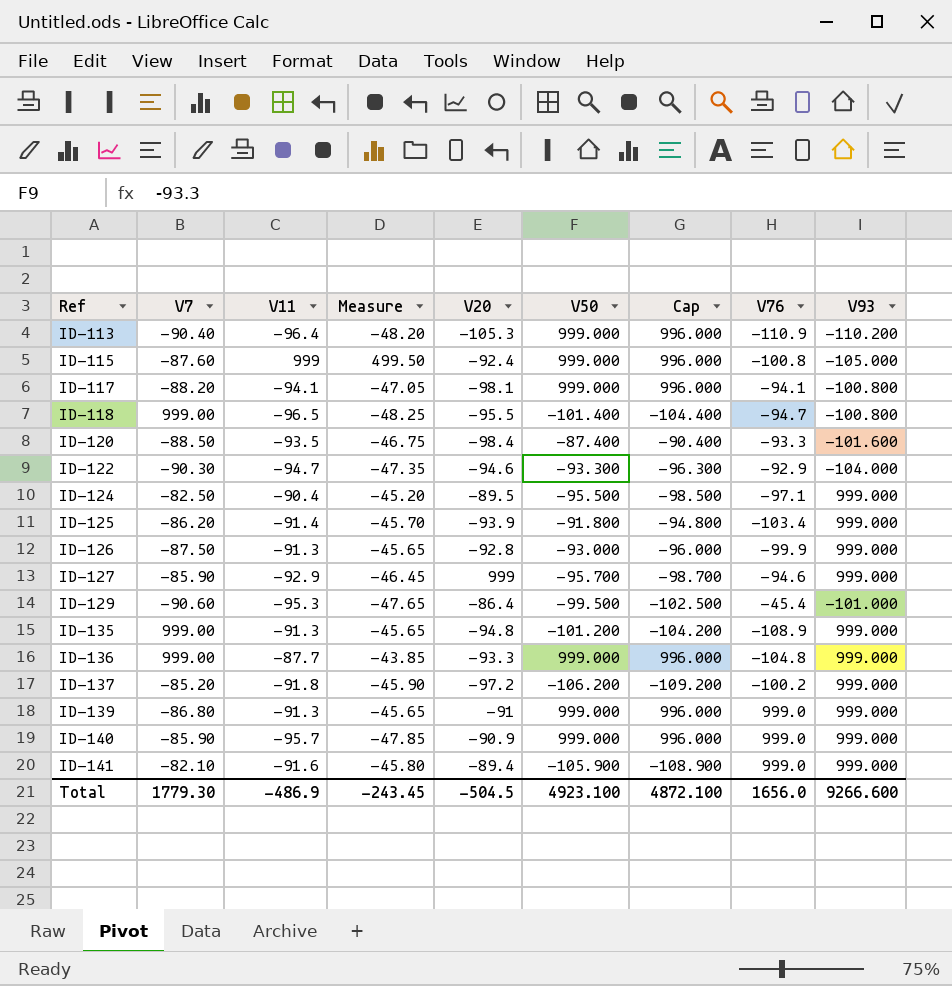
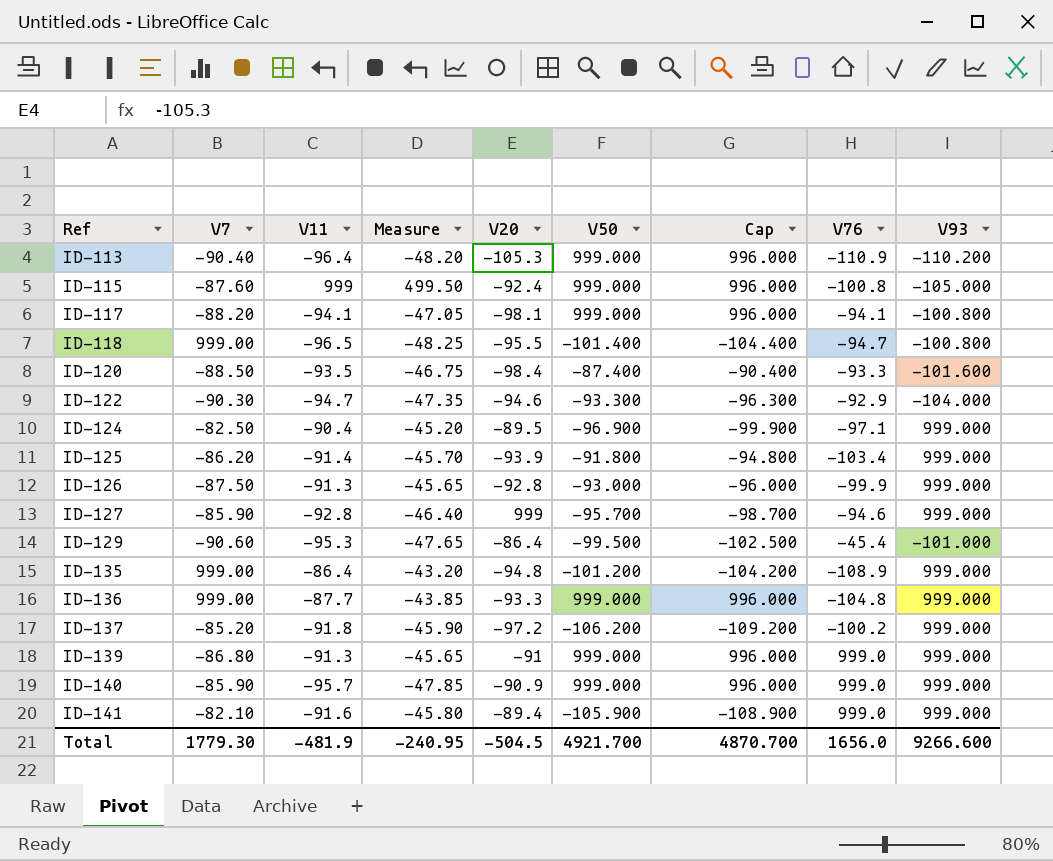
ID-124 | V50: -95.500 -> -96.900
ID-124 | Cap: -98.500 -> -99.900
ID-127 | V11: -92.9 -> -92.8
ID-127 | Measure: -46.45 -> -46.40
ID-135 | V11: -91.3 -> -86.4
ID-135 | Measure: -45.65 -> -43.20
Total | V11: -486.9 -> -481.9
Total | Measure: -243.45 -> -240.95
Total | V50: 4923.100 -> 4921.700
Total | Cap: 4872.100 -> 4870.700

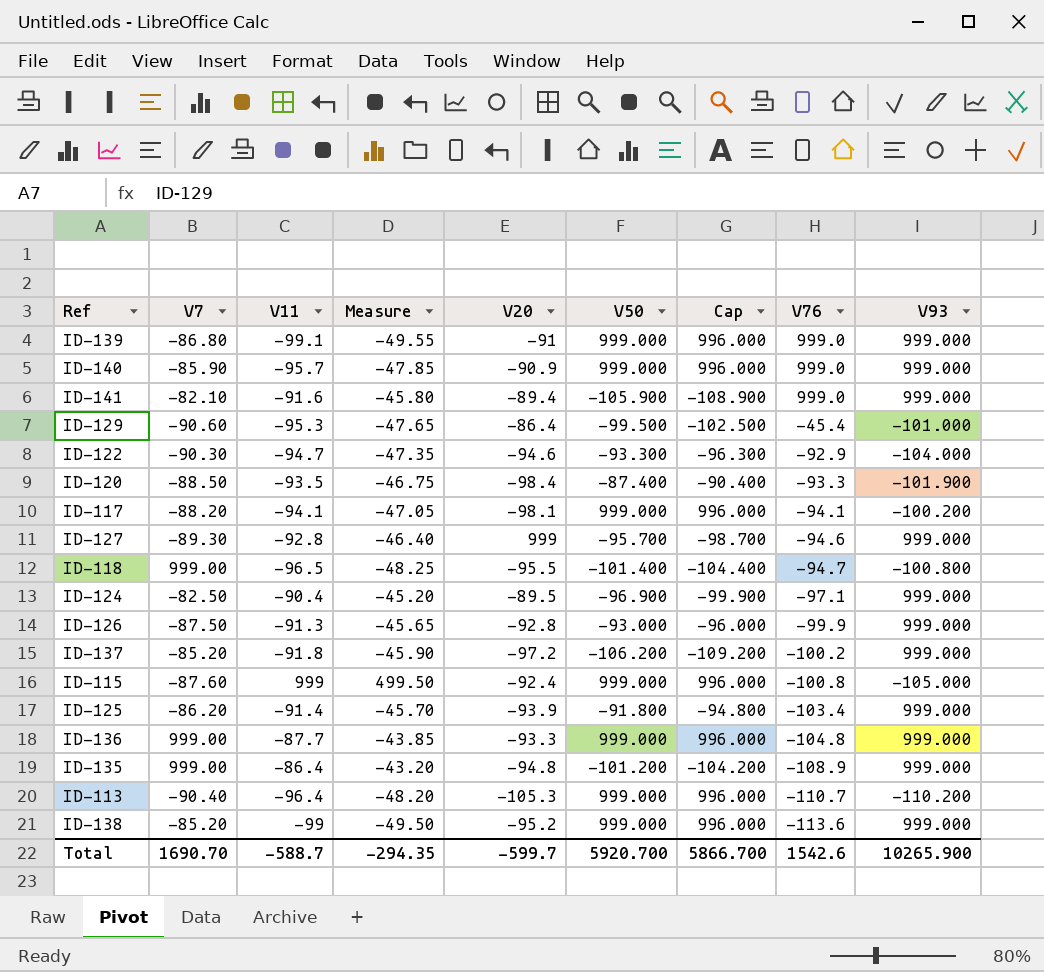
row order: Ref ascending -> V76 descending
ID-139 | V11: -91.3 -> -99.1
ID-139 | Measure: -45.65 -> -49.55
ID-120 | V93: -101.600 -> -101.900
ID-117 | V93: -100.800 -> -100.200
ID-127 | V7: -85.90 -> -89.30
ID-113 | V76: -110.9 -> -110.7
row ID-138: none -> -85.20 | -99 | -49.50 | -95.2 | 999.000 | 996.000 | -113.6 | 999.000
Total | V7: 1779.30 -> 1690.70
Total | V11: -481.9 -> -588.7
Total | Measure: -240.95 -> -294.35
Total | V20: -504.5 -> -599.7
Total | V50: 4921.700 -> 5920.700
Total | Cap: 4870.700 -> 5866.700
Total | V76: 1656.0 -> 1542.6
Total | V93: 9266.600 -> 10265.900

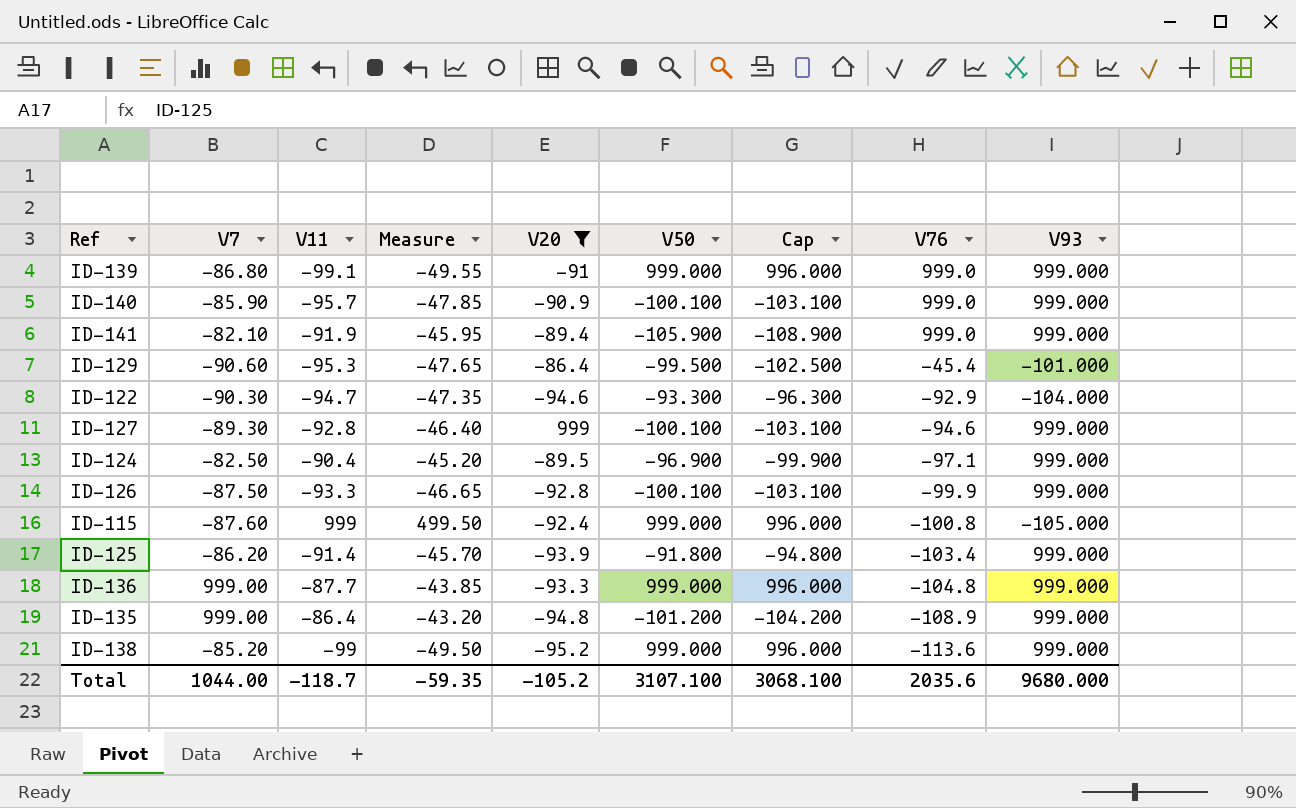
filter: none -> V20 >= -95.2
ID-140 | V50: 999.000 -> -100.100
ID-140 | Cap: 996.000 -> -103.100
ID-141 | V11: -91.6 -> -91.9
ID-141 | Measure: -45.80 -> -45.95
ID-127 | V50: -95.700 -> -100.100
ID-127 | Cap: -98.700 -> -103.100
ID-126 | V11: -91.3 -> -93.3
ID-126 | Measure: -45.65 -> -46.65
ID-126 | V50: -93.000 -> -100.100
ID-126 | Cap: -96.000 -> -103.100
Total | V7: 1690.70 -> 1044.00
Total | V11: -588.7 -> -118.7
Total | Measure: -294.35 -> -59.35
Total | V20: -599.7 -> -105.2
Total | V50: 5920.700 -> 3107.100
Total | Cap: 5866.700 -> 3068.100
Total | V76: 1542.6 -> 2035.6
Total | V93: 10265.900 -> 9680.000

